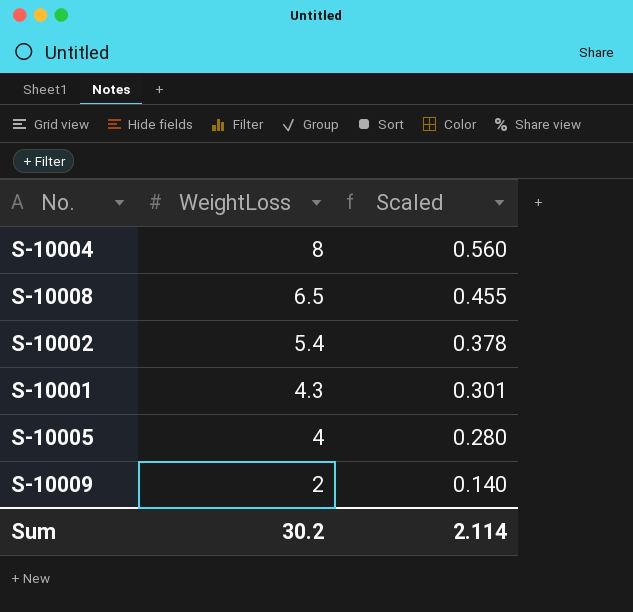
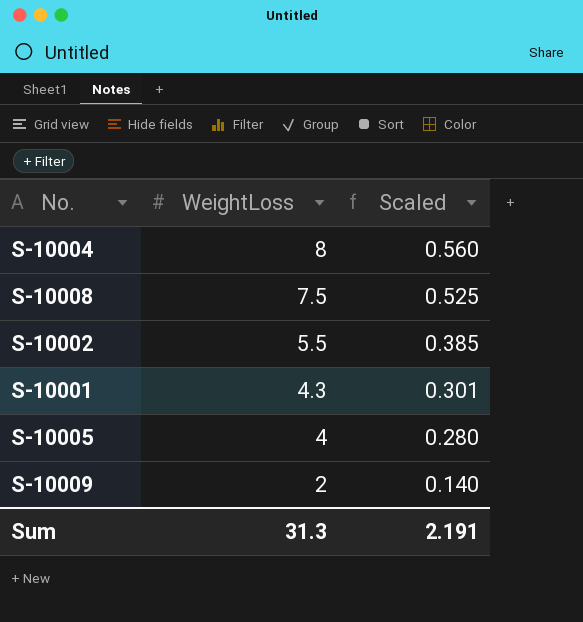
S-10008 | WeightLoss: 6.5 -> 7.5
S-10008 | Scaled: 0.455 -> 0.525
S-10002 | WeightLoss: 5.4 -> 5.5
S-10002 | Scaled: 0.378 -> 0.385
Sum | WeightLoss: 30.2 -> 31.3
Sum | Scaled: 2.114 -> 2.191

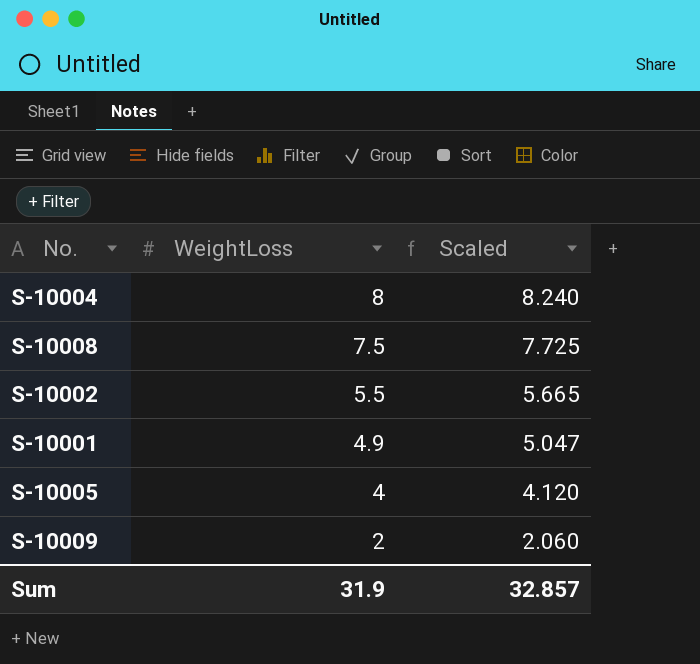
column Scaled | formula: [WeightLoss] * 0.07 -> [WeightLoss] * 1.03
S-10001 | WeightLoss: 4.3 -> 4.9
Sum | WeightLoss: 31.3 -> 31.9
Sum | Scaled: 2.191 -> 32.857

